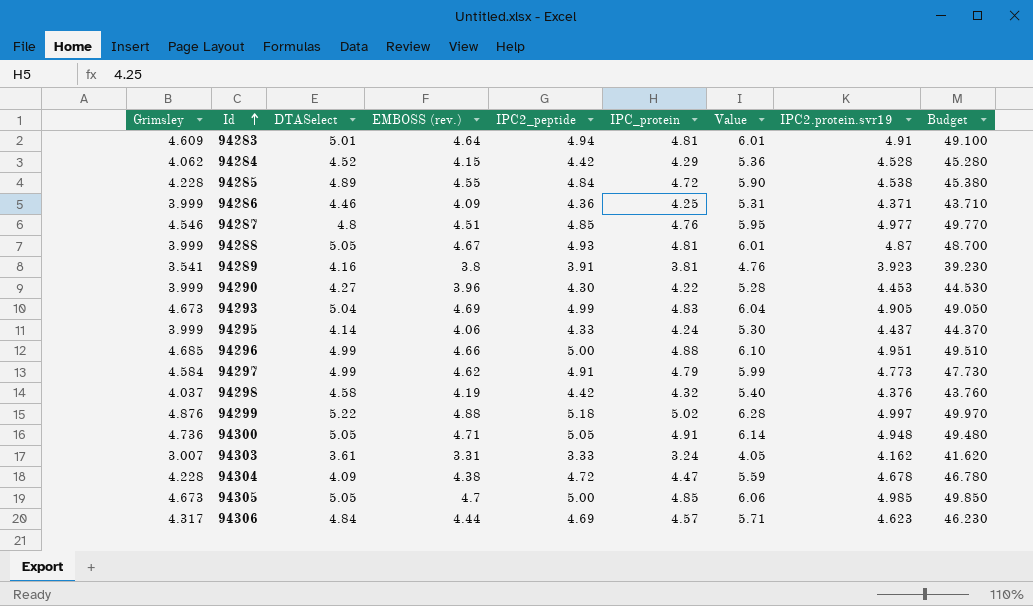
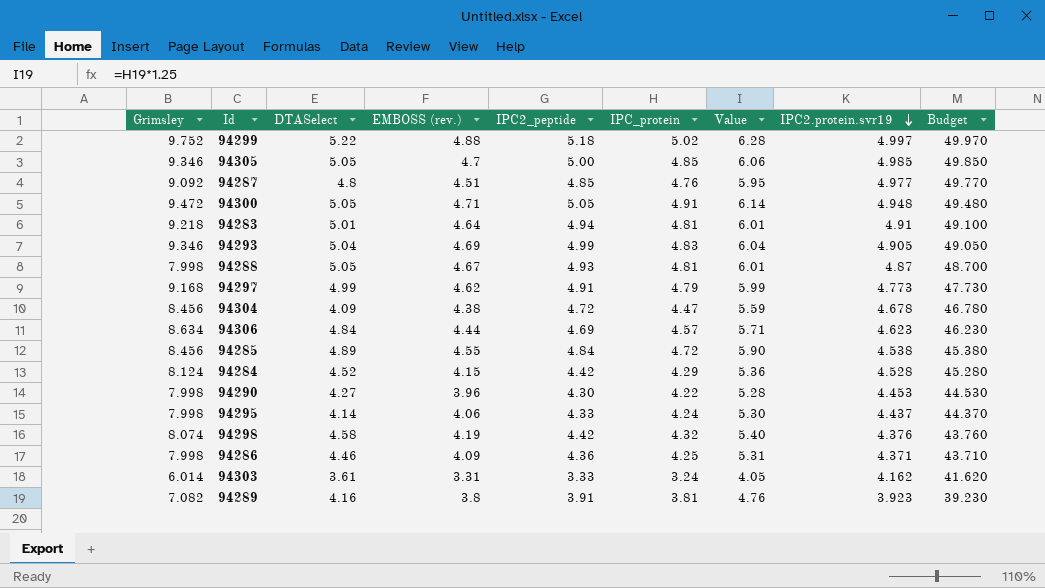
row order: Id ascending -> IPC2.protein.svr19 descending
row 94296: 4.685 | 4.99 | 4.66 | 5.00 | 4.88 | 6.10 | 4.951 | 49.510 -> none
94299 | Grimsley: 4.876 -> 9.752
94305 | Grimsley: 4.673 -> 9.346
94287 | Grimsley: 4.546 -> 9.092
94300 | Grimsley: 4.736 -> 9.472
94283 | Grimsley: 4.609 -> 9.218
94293 | Grimsley: 4.673 -> 9.346
94288 | Grimsley: 3.999 -> 7.998
94297 | Grimsley: 4.584 -> 9.168
94304 | Grimsley: 4.228 -> 8.456
94306 | Grimsley: 4.317 -> 8.634
94285 | Grimsley: 4.228 -> 8.456
94284 | Grimsley: 4.062 -> 8.124
94290 | Grimsley: 3.999 -> 7.998
94295 | Grimsley: 3.999 -> 7.998
94298 | Grimsley: 4.037 -> 8.074
94286 | Grimsley: 3.999 -> 7.998
94303 | Grimsley: 3.007 -> 6.014
94289 | Grimsley: 3.541 -> 7.082

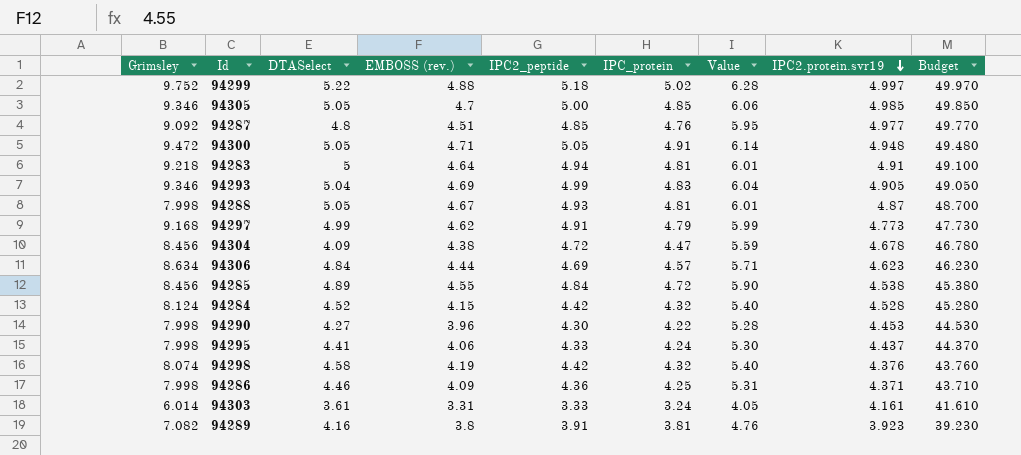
94283 | DTASelect: 5.01 -> 5
94284 | IPC_protein: 4.29 -> 4.32
94284 | Value: 5.36 -> 5.40
94295 | DTASelect: 4.14 -> 4.41
94303 | IPC2.protein.svr19: 4.162 -> 4.161
94303 | Budget: 41.620 -> 41.610

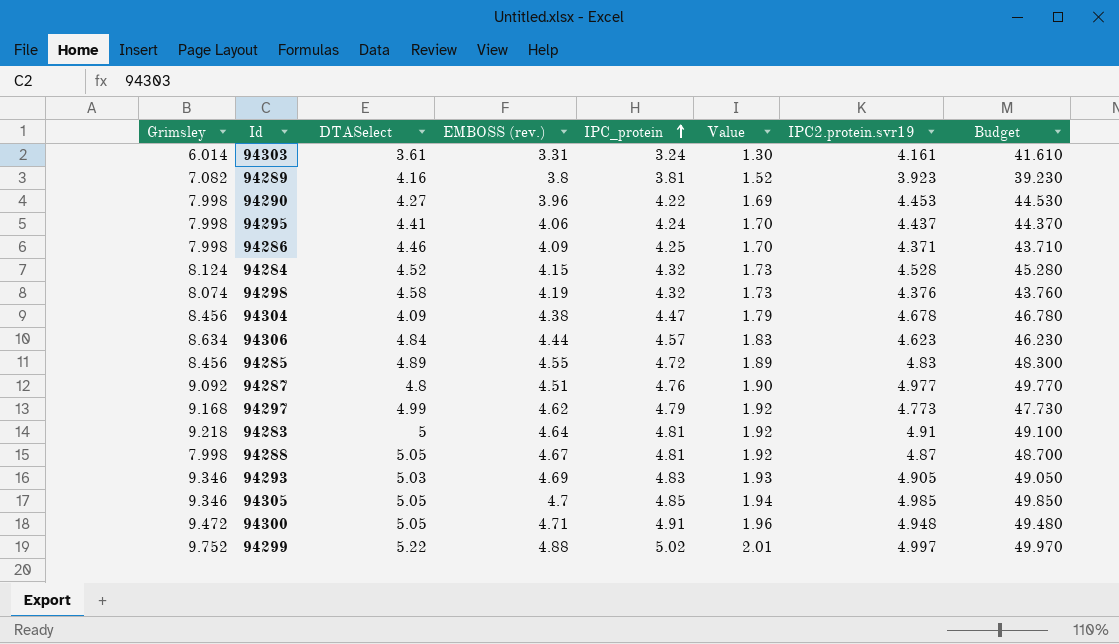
row order: IPC2.protein.svr19 descending -> IPC_protein ascending
column IPC2_peptide | position: 5 -> none
column Value | formula: [IPC_protein] * 1.25 -> [IPC_protein] * 0.4
94285 | IPC2.protein.svr19: 4.538 -> 4.83
94285 | Budget: 45.380 -> 48.300
94293 | DTASelect: 5.04 -> 5.03

